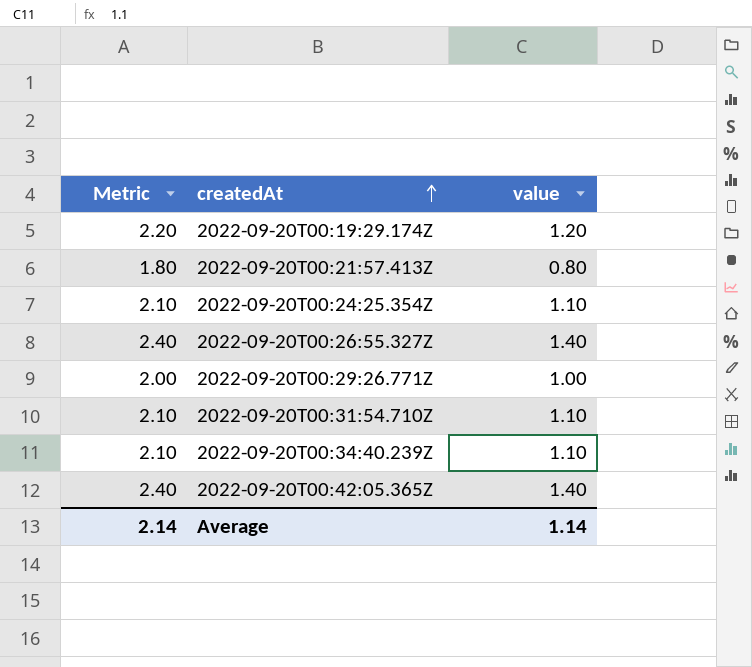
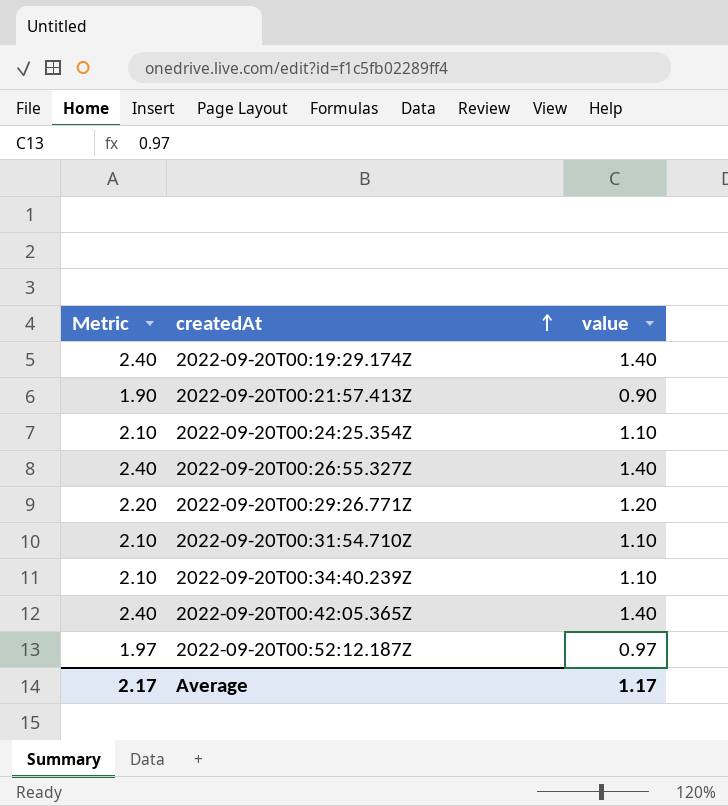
2022-09-20T00:19:29.174Z | Metric: 2.20 -> 2.40
2022-09-20T00:19:29.174Z | value: 1.20 -> 1.40
2022-09-20T00:21:57.413Z | Metric: 1.80 -> 1.90
2022-09-20T00:21:57.413Z | value: 0.80 -> 0.90
2022-09-20T00:29:26.771Z | Metric: 2.00 -> 2.20
2022-09-20T00:29:26.771Z | value: 1.00 -> 1.20
row 2022-09-20T00:52:12.187Z: none -> 1.97 | 0.97
Average | Metric: 2.14 -> 2.17
Average | value: 1.14 -> 1.17

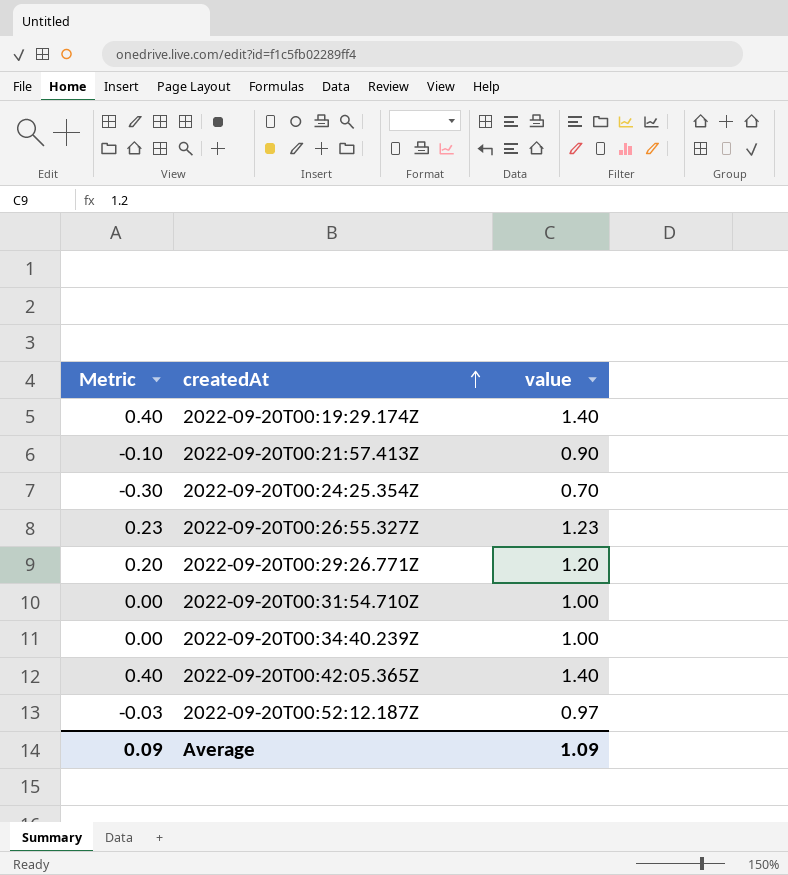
column Metric | formula: [value] + 1 -> [value] - 1
2022-09-20T00:24:25.354Z | value: 1.10 -> 0.70
2022-09-20T00:26:55.327Z | value: 1.40 -> 1.23
2022-09-20T00:31:54.710Z | value: 1.10 -> 1.00
2022-09-20T00:34:40.239Z | value: 1.10 -> 1.00
Average | Metric: 2.17 -> 0.09
Average | value: 1.17 -> 1.09

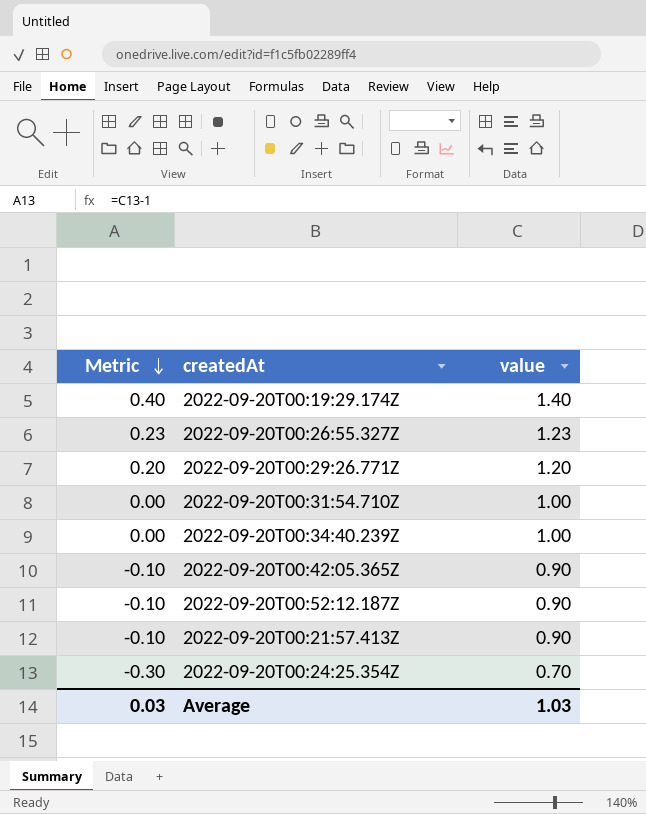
row order: createdAt ascending -> Metric descending
2022-09-20T00:42:05.365Z | Metric: 0.40 -> -0.10
2022-09-20T00:42:05.365Z | value: 1.40 -> 0.90
2022-09-20T00:52:12.187Z | Metric: -0.03 -> -0.10
2022-09-20T00:52:12.187Z | value: 0.97 -> 0.90
Average | Metric: 0.09 -> 0.03
Average | value: 1.09 -> 1.03

